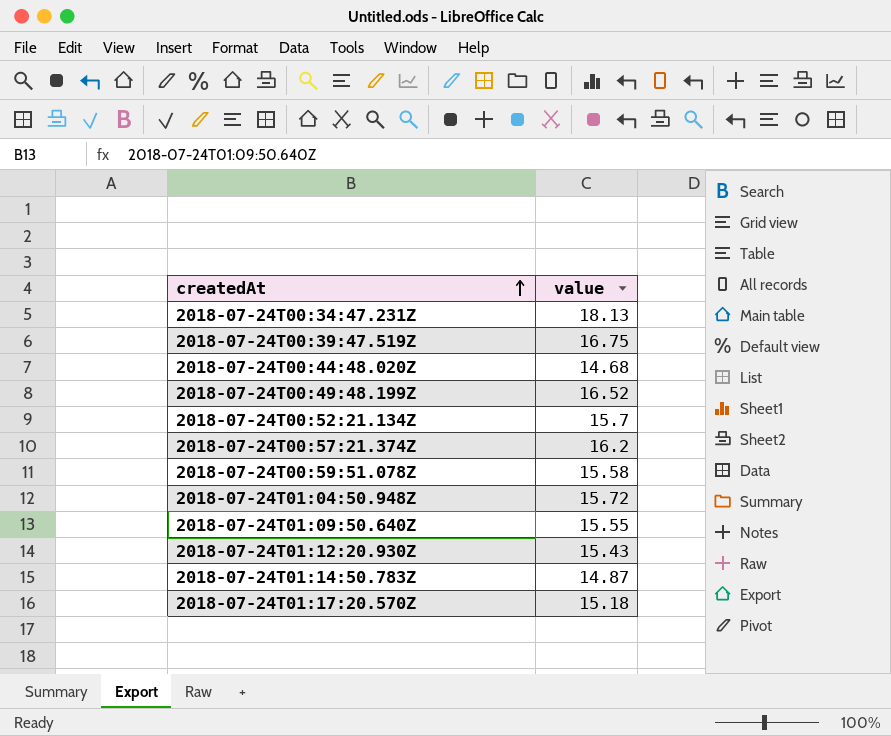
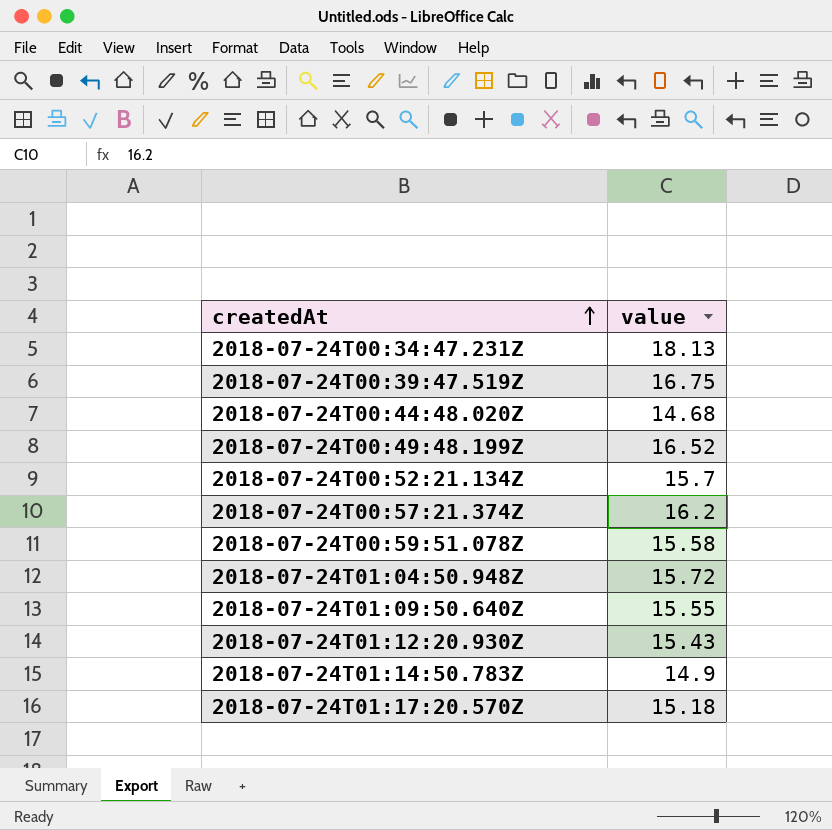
2018-07-24T01:14:50.783Z | value: 14.87 -> 14.9

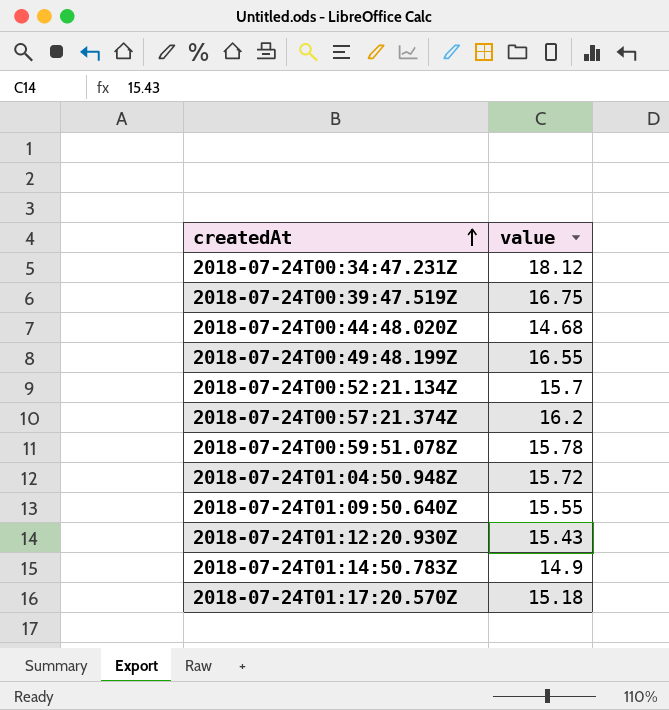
2018-07-24T00:34:47.231Z | value: 18.13 -> 18.12
2018-07-24T00:49:48.199Z | value: 16.52 -> 16.55
2018-07-24T00:59:51.078Z | value: 15.58 -> 15.78

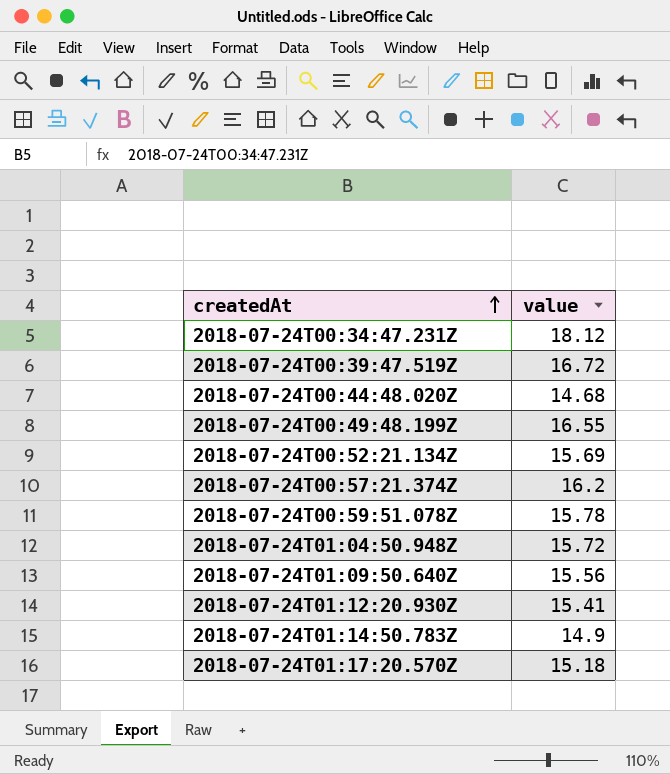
2018-07-24T00:39:47.519Z | value: 16.75 -> 16.72
2018-07-24T00:52:21.134Z | value: 15.7 -> 15.69
2018-07-24T01:09:50.640Z | value: 15.55 -> 15.56
2018-07-24T01:12:20.930Z | value: 15.43 -> 15.41

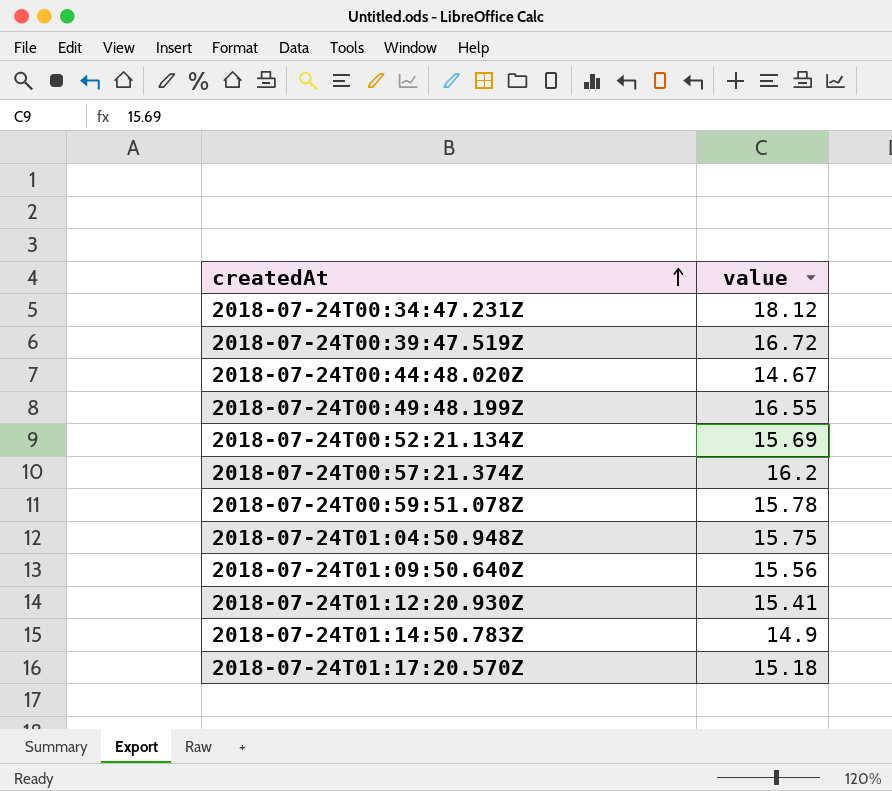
2018-07-24T00:44:48.020Z | value: 14.68 -> 14.67
2018-07-24T01:04:50.948Z | value: 15.72 -> 15.75

